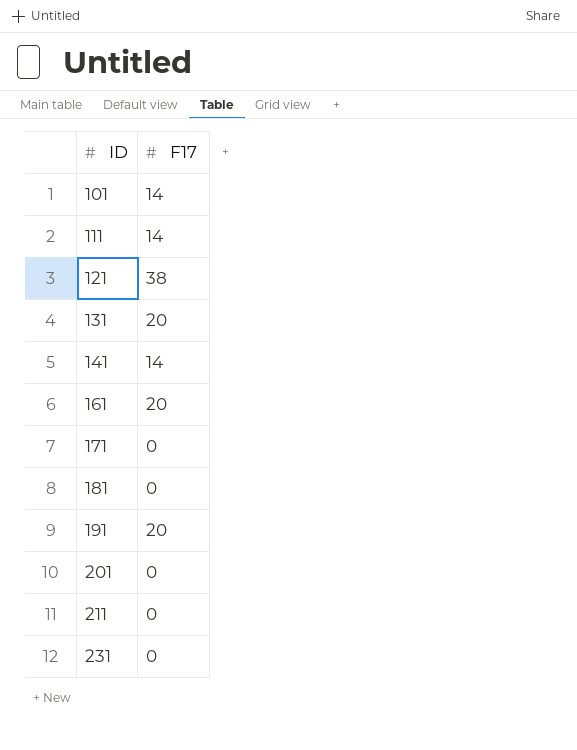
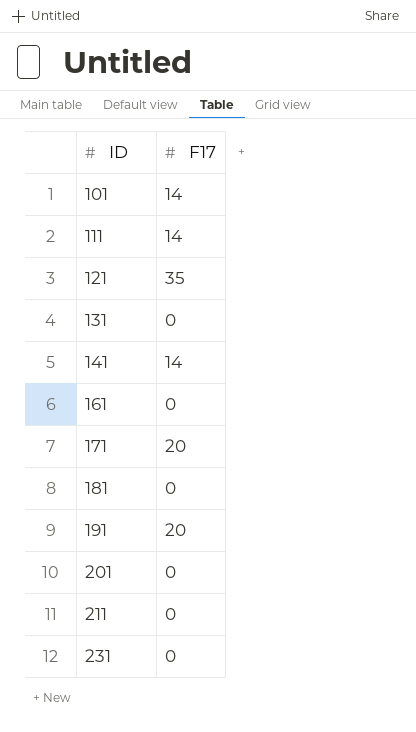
121 | F17: 38 -> 35
131 | F17: 20 -> 0
161 | F17: 20 -> 0
171 | F17: 0 -> 20

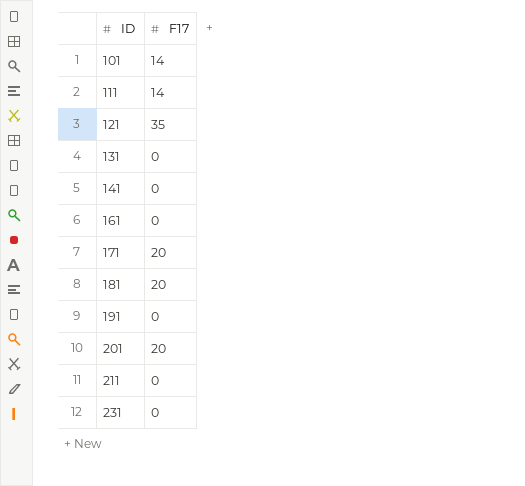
141 | F17: 14 -> 0
181 | F17: 0 -> 20
191 | F17: 20 -> 0
201 | F17: 0 -> 20

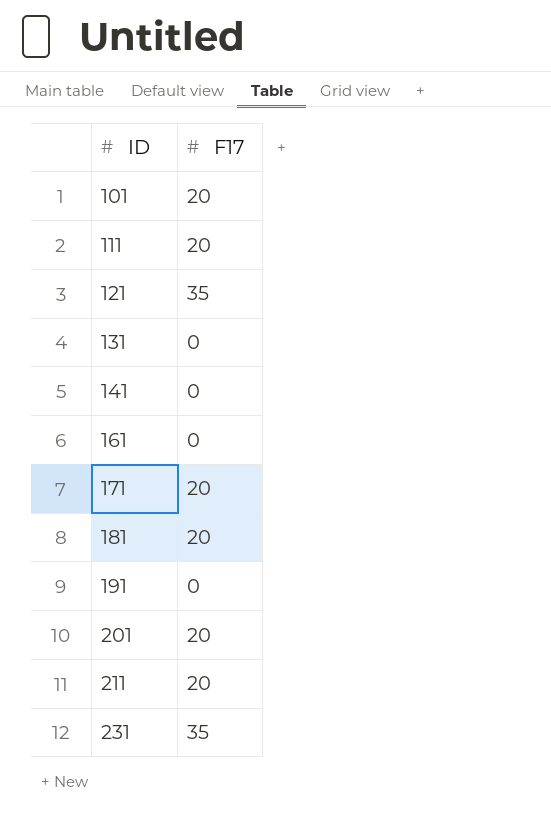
101 | F17: 14 -> 20
111 | F17: 14 -> 20
211 | F17: 0 -> 20
231 | F17: 0 -> 35

